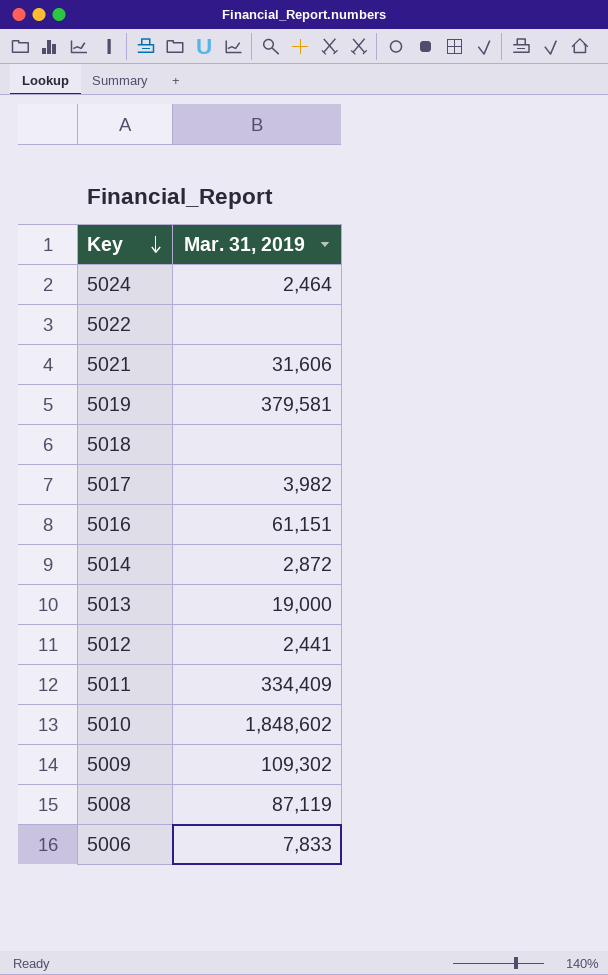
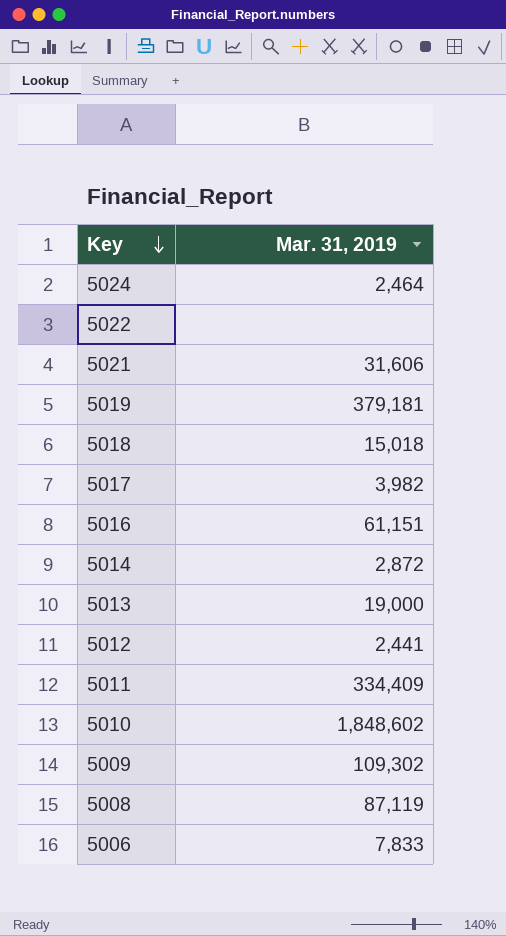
5019 | Mar. 31, 2019: 379,581 -> 379,181
5018 | Mar. 31, 2019: none -> 15,018

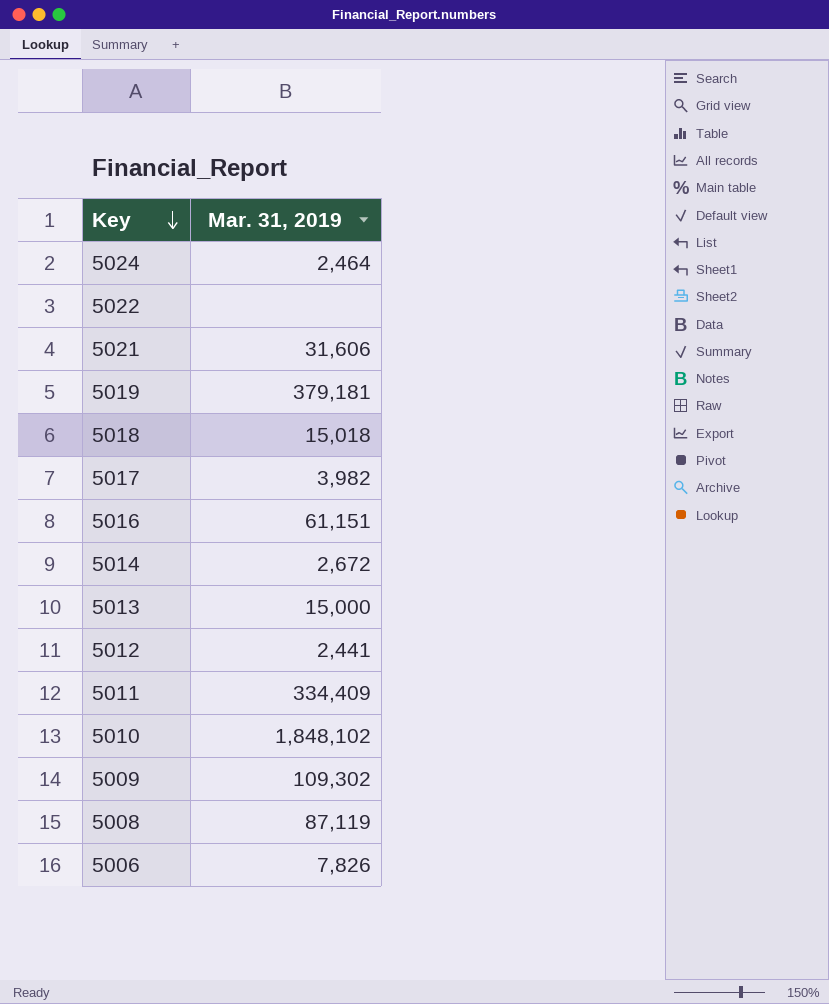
5014 | Mar. 31, 2019: 2,872 -> 2,672
5013 | Mar. 31, 2019: 19,000 -> 15,000
5010 | Mar. 31, 2019: 1,848,602 -> 1,848,102
5006 | Mar. 31, 2019: 7,833 -> 7,826

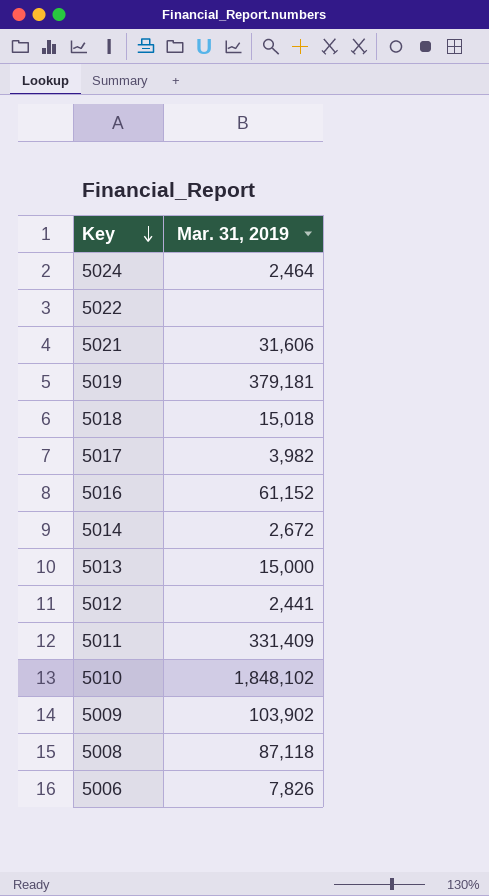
5016 | Mar. 31, 2019: 61,151 -> 61,152
5011 | Mar. 31, 2019: 334,409 -> 331,409
5009 | Mar. 31, 2019: 109,302 -> 103,902
5008 | Mar. 31, 2019: 87,119 -> 87,118

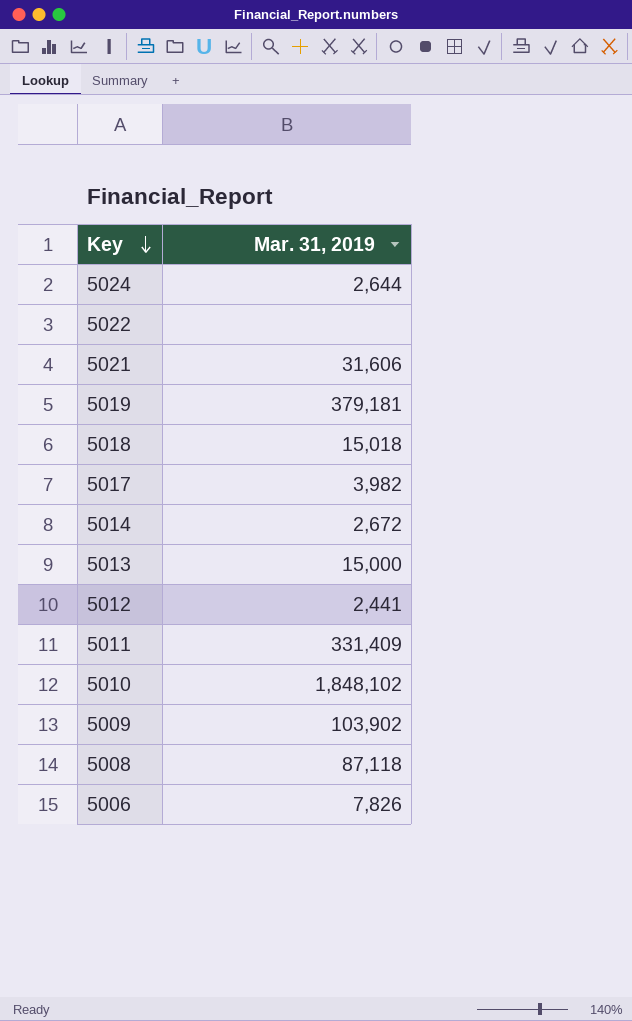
row 5016: 61,152 -> none
5024 | Mar. 31, 2019: 2,464 -> 2,644

